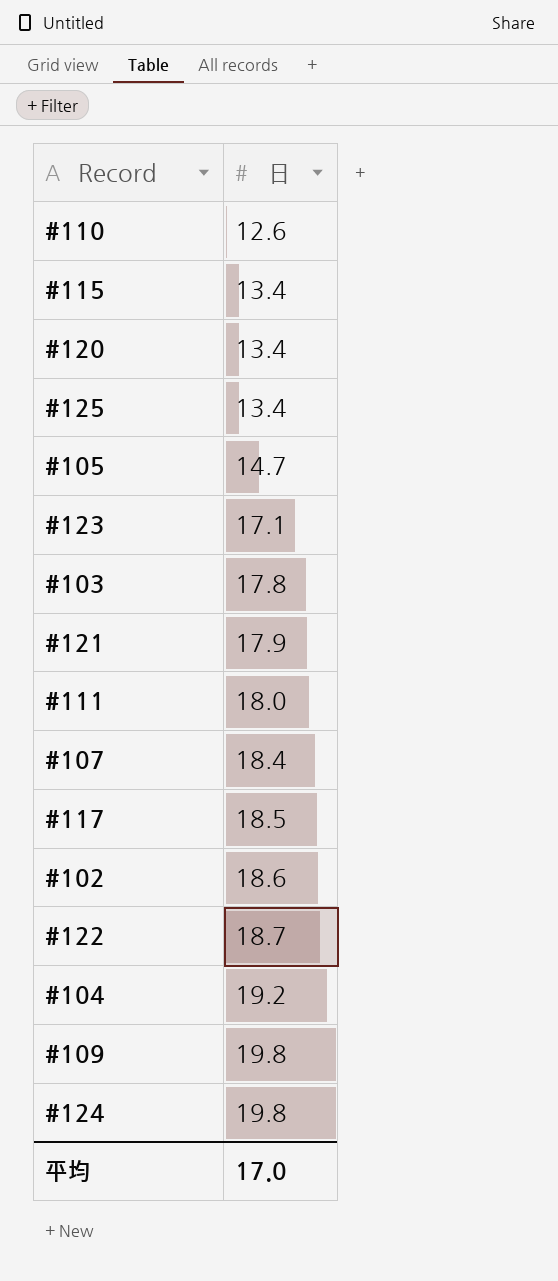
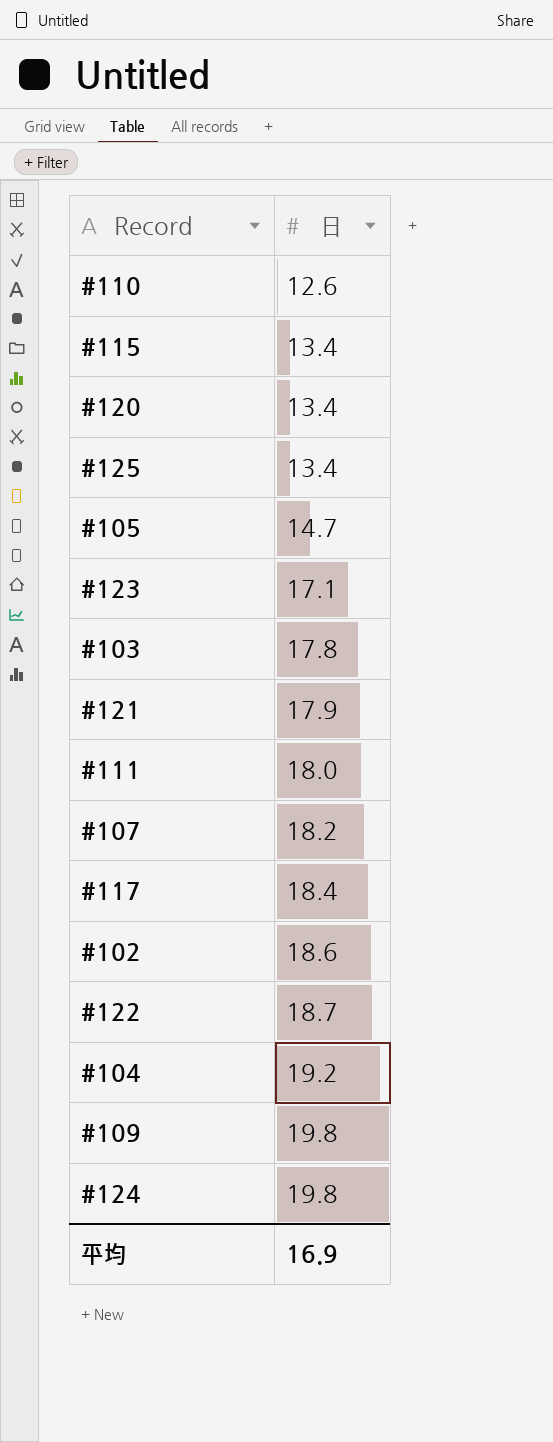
#107 | 日: 18.4 -> 18.2
#117 | 日: 18.5 -> 18.4
平均 | 日: 17.0 -> 16.9

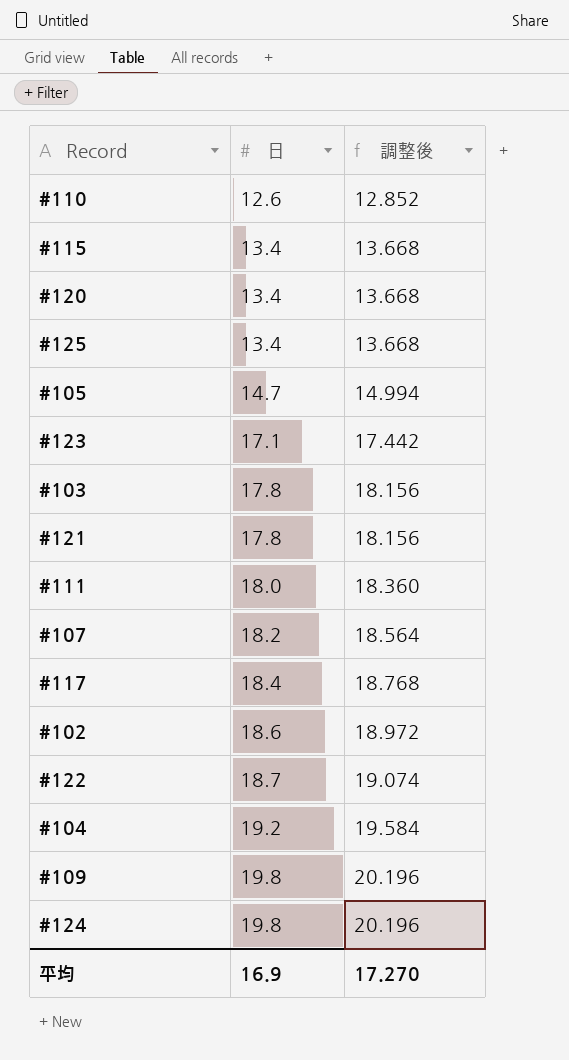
column 調整後 | formula: none -> [日] * 1.02
#121 | 日: 17.9 -> 17.8

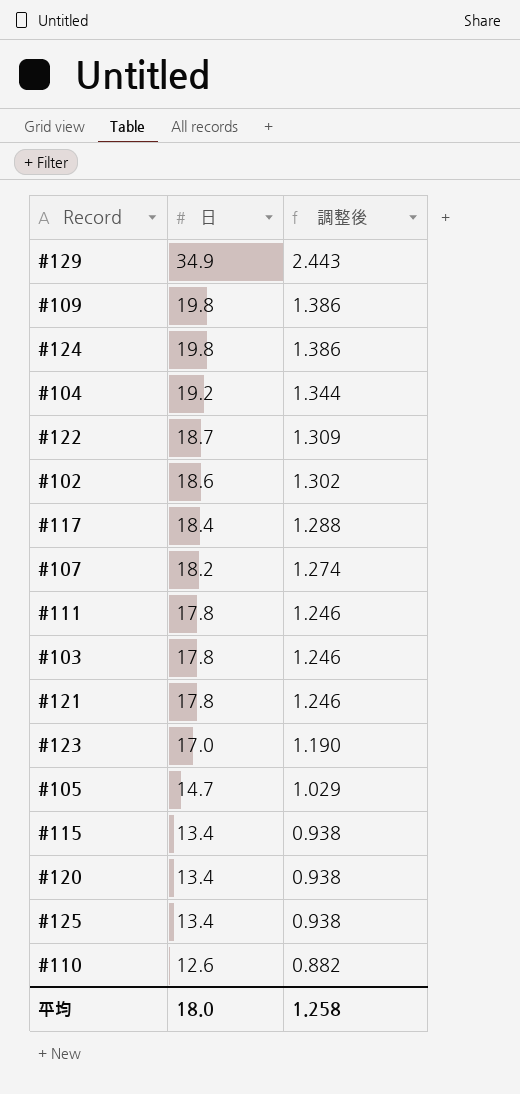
row order: 日 ascending -> 日 descending
column 調整後 | formula: [日] * 1.02 -> [日] * 0.07
row #129: none -> 34.9 | 2.443
#111 | 日: 18.0 -> 17.8
#123 | 日: 17.1 -> 17.0
平均 | 日: 16.9 -> 18.0
平均 | 調整後: 17.270 -> 1.258

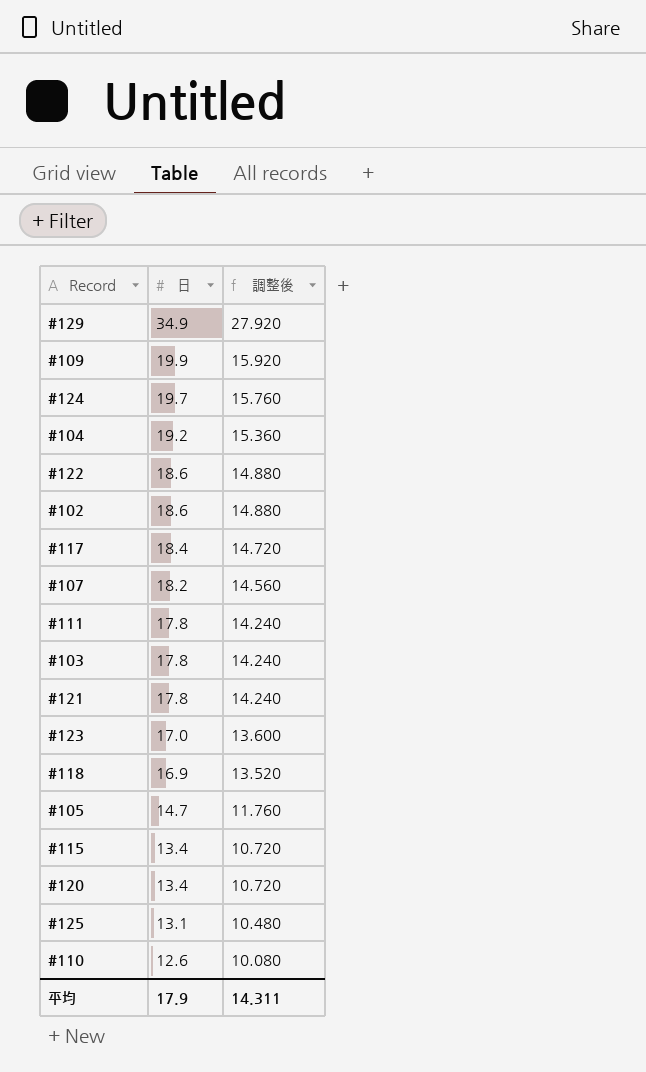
column 調整後 | formula: [日] * 0.07 -> [日] * 0.8
#109 | 日: 19.8 -> 19.9
#124 | 日: 19.8 -> 19.7
#122 | 日: 18.7 -> 18.6
row #118: none -> 16.9 | 13.520
#125 | 日: 13.4 -> 13.1
平均 | 日: 18.0 -> 17.9
平均 | 調整後: 1.258 -> 14.311

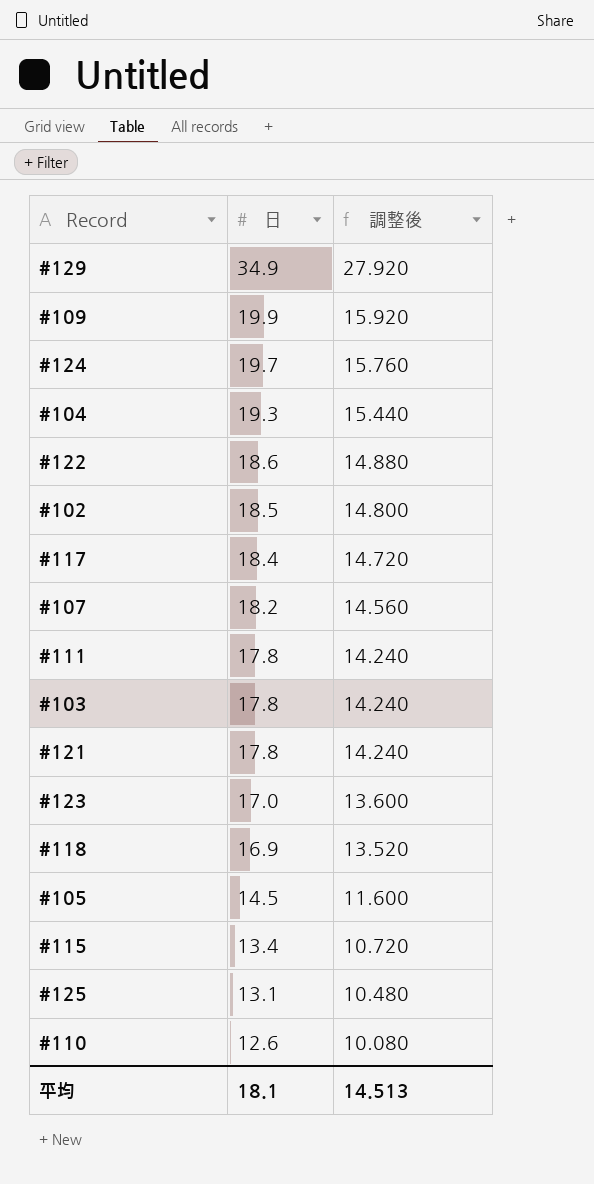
row #120: 13.4 | 10.720 -> none
#104 | 日: 19.2 -> 19.3
#104 | 調整後: 15.360 -> 15.440
#102 | 日: 18.6 -> 18.5
#102 | 調整後: 14.880 -> 14.800
#105 | 日: 14.7 -> 14.5
#105 | 調整後: 11.760 -> 11.600
平均 | 日: 17.9 -> 18.1
平均 | 調整後: 14.311 -> 14.513

